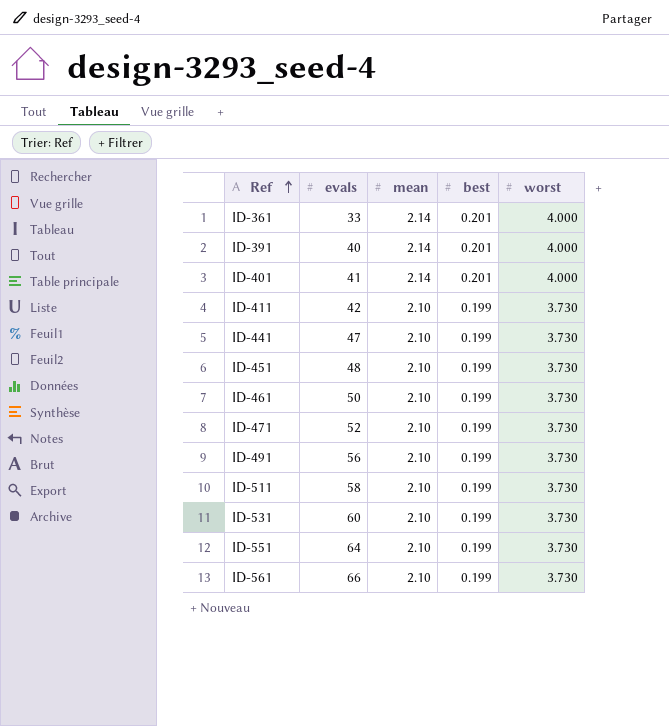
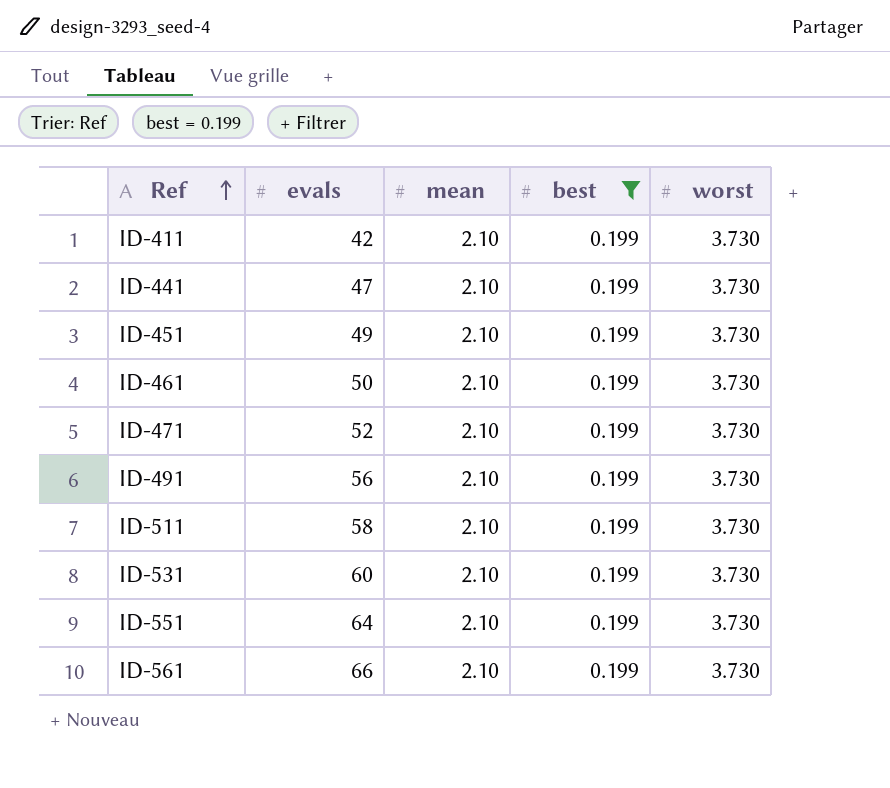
filter: none -> best = 0.199
ID-451 | evals: 48 -> 49

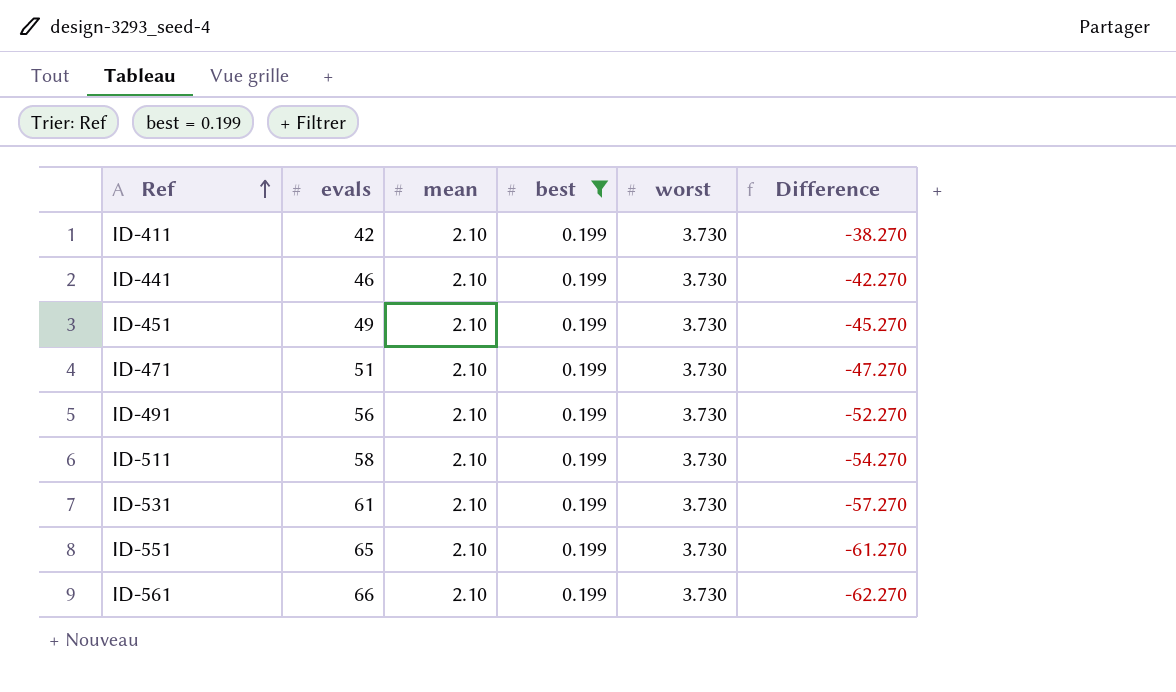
column Difference | formula: none -> [worst] - [evals]
row ID-461: 50 | 2.10 | 0.199 | 3.730 -> none
ID-441 | evals: 47 -> 46
ID-471 | evals: 52 -> 51
ID-531 | evals: 60 -> 61
ID-551 | evals: 64 -> 65

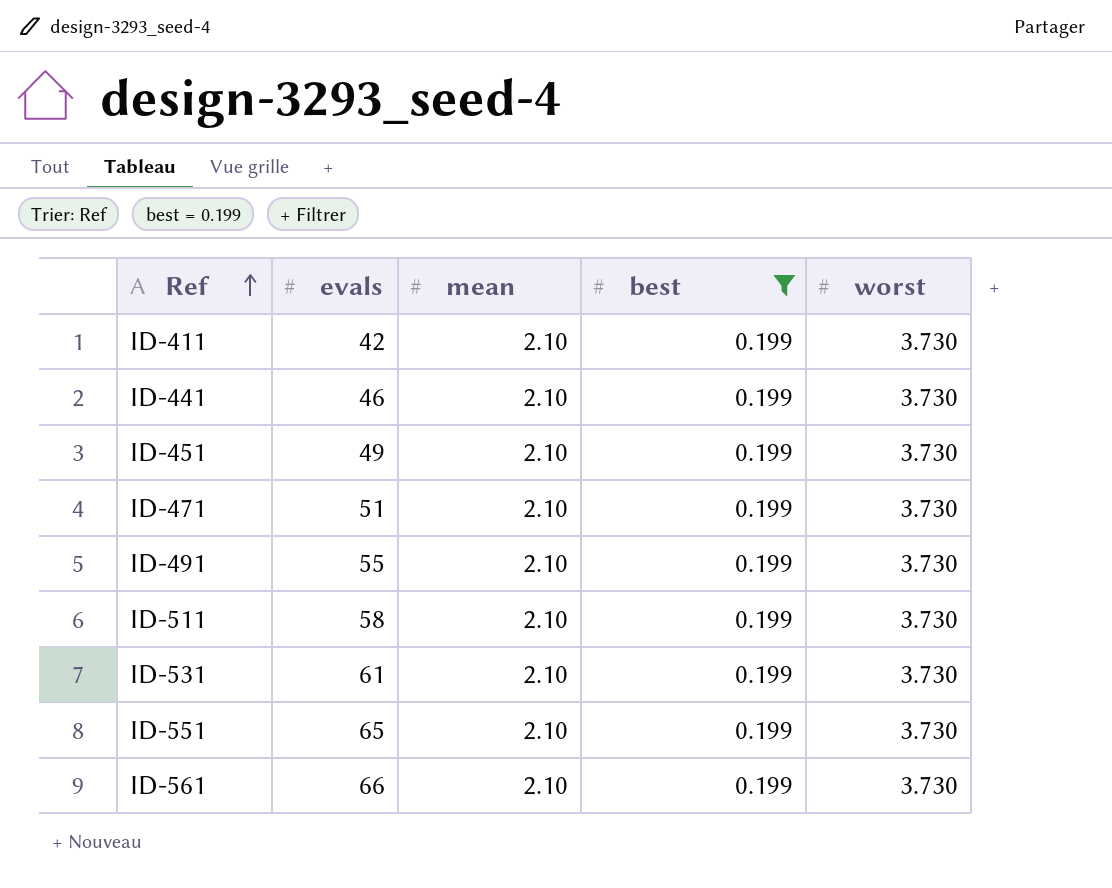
column Difference | formula: [worst] - [evals] -> none
ID-491 | evals: 56 -> 55

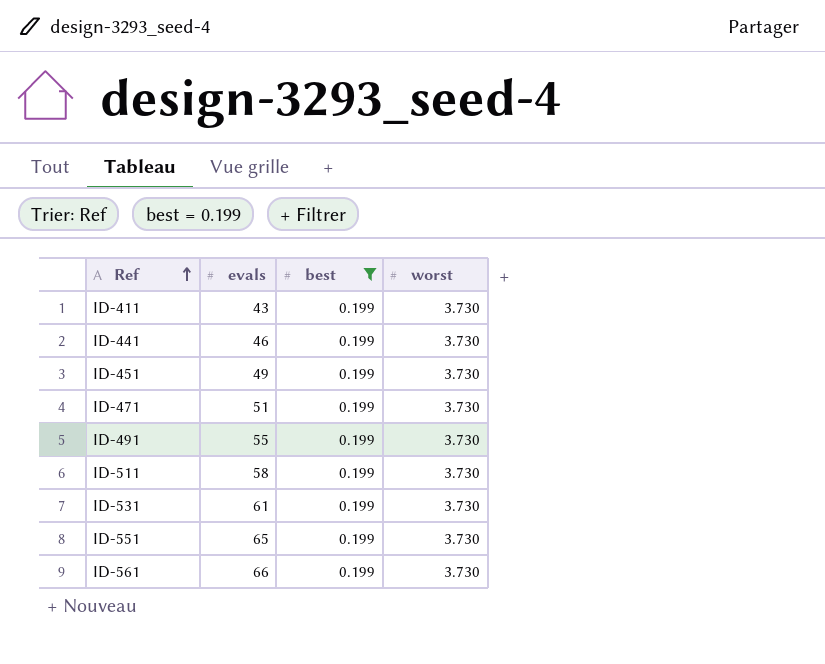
column mean | position: 3 -> none
ID-411 | evals: 42 -> 43

